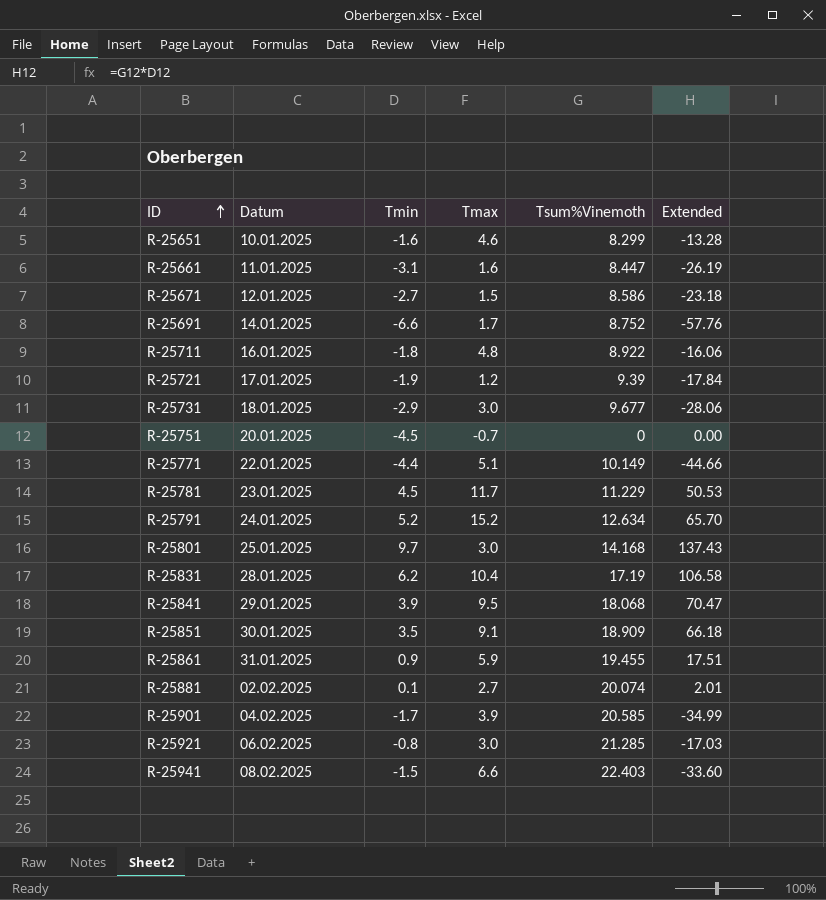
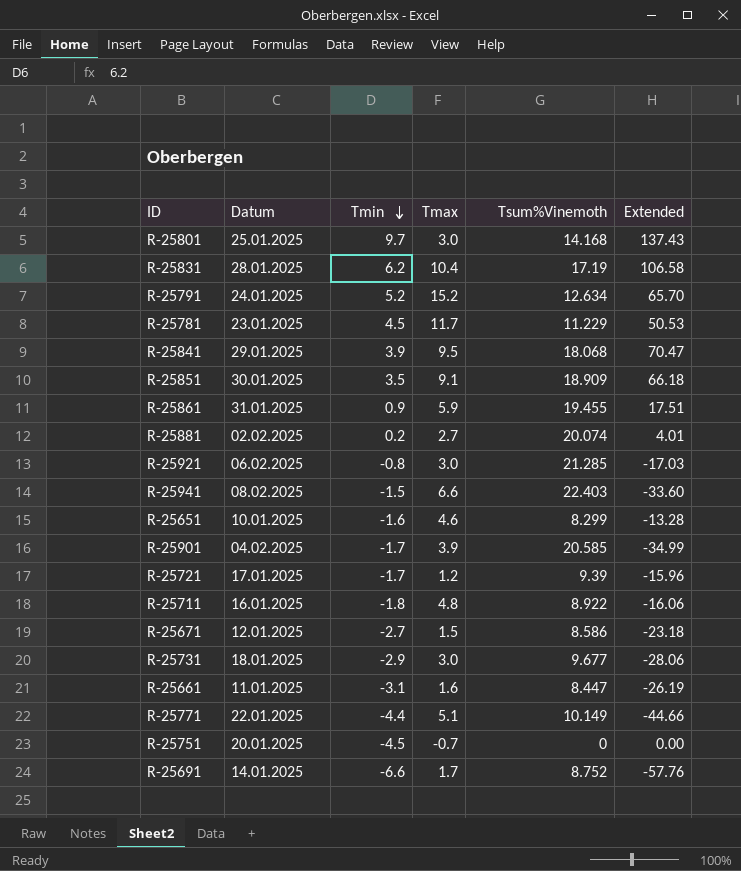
row order: ID ascending -> Tmin descending
R-25881 | Tmin: 0.1 -> 0.2
R-25881 | Extended: 2.01 -> 4.01
R-25721 | Tmin: -1.9 -> -1.7
R-25721 | Extended: -17.84 -> -15.96

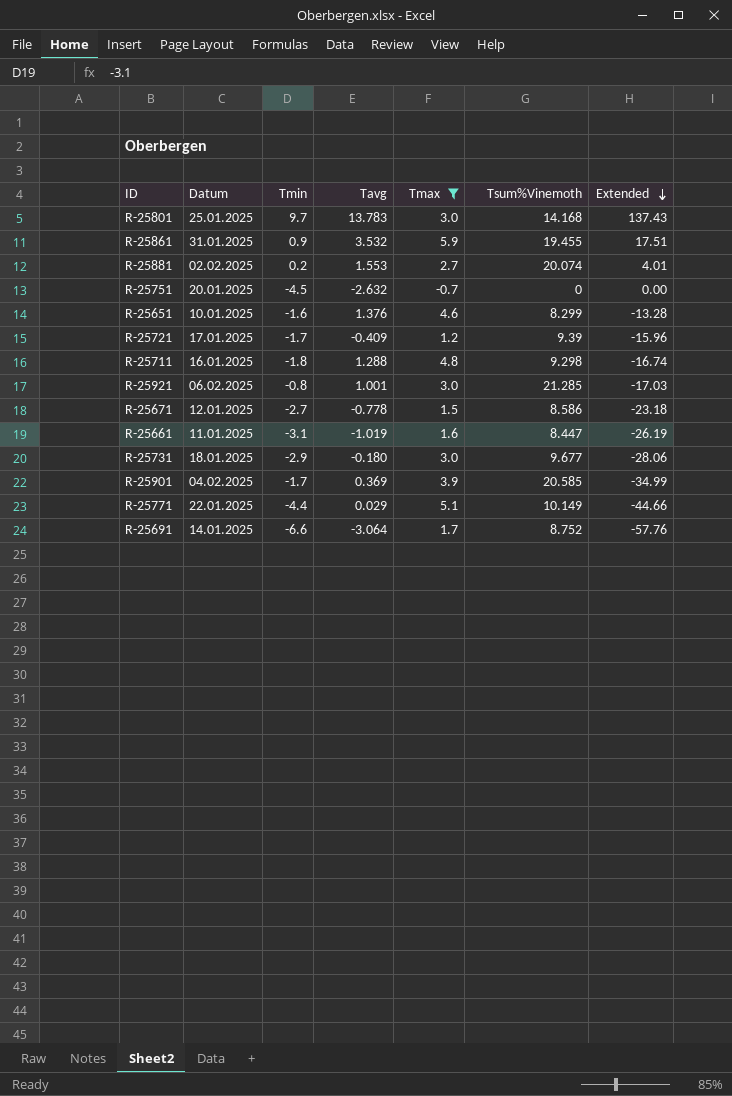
filter: none -> Tmax <= 5.9
row order: Tmin descending -> Extended descending
column Tavg | position: none -> 4
R-25711 | Tsum%Vinemoth: 8.922 -> 9.298
R-25711 | Extended: -16.06 -> -16.74

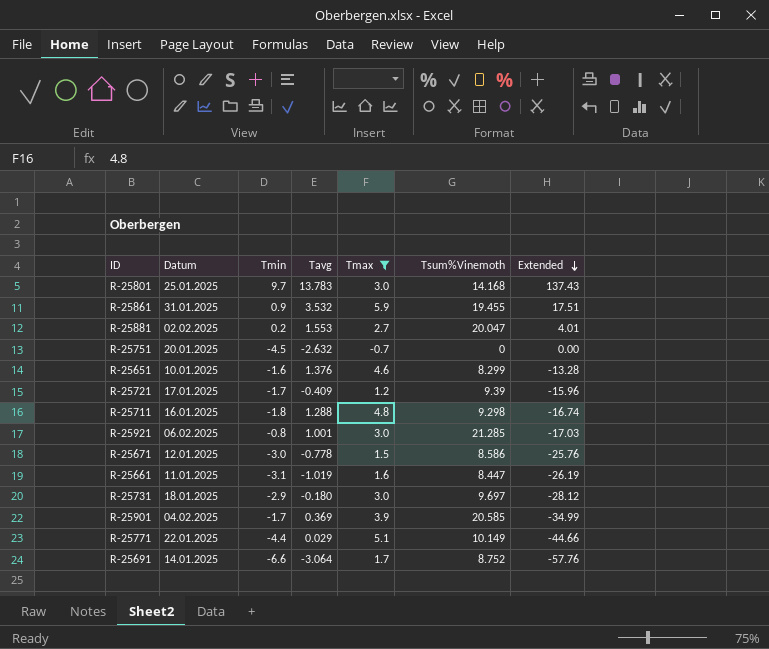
R-25881 | Tsum%Vinemoth: 20.074 -> 20.047
R-25671 | Tmin: -2.7 -> -3.0
R-25671 | Extended: -23.18 -> -25.76
R-25731 | Tsum%Vinemoth: 9.677 -> 9.697
R-25731 | Extended: -28.06 -> -28.12

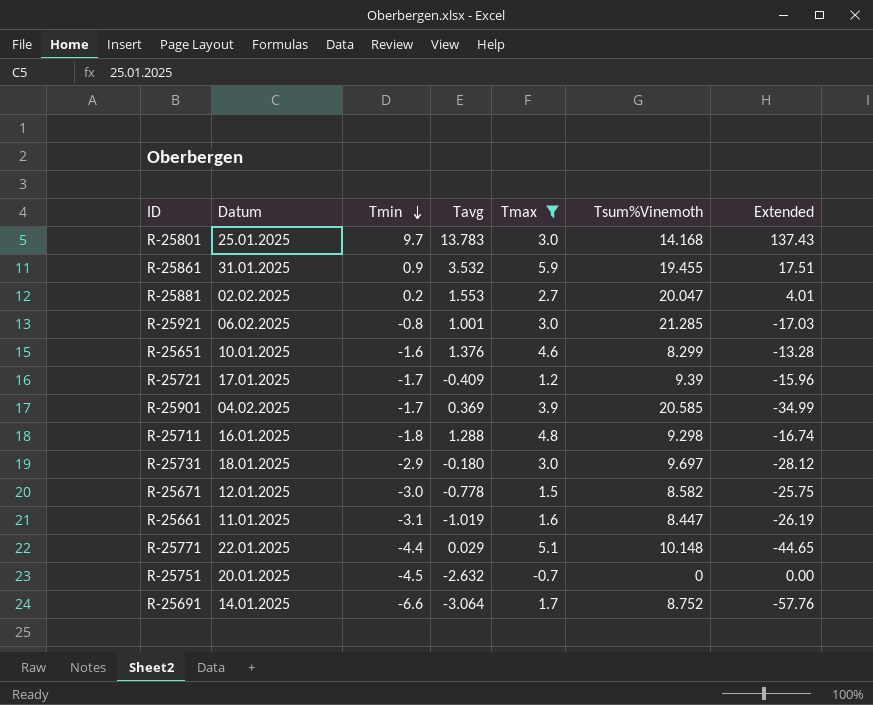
row order: Extended descending -> Tmin descending
R-25671 | Tsum%Vinemoth: 8.586 -> 8.582
R-25671 | Extended: -25.76 -> -25.75
R-25771 | Tsum%Vinemoth: 10.149 -> 10.148
R-25771 | Extended: -44.66 -> -44.65

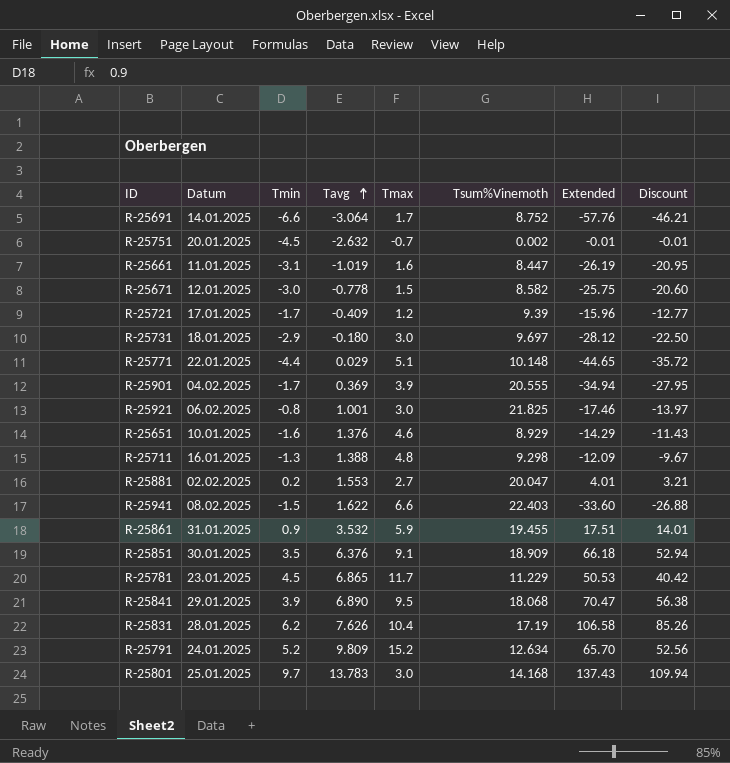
filter: Tmax <= 5.9 -> none
row order: Tmin descending -> Tavg ascending
column Discount | formula: none -> [Extended] * 0.8
R-25751 | Tsum%Vinemoth: 0 -> 0.002
R-25751 | Extended: 0.00 -> -0.01
R-25901 | Tsum%Vinemoth: 20.585 -> 20.555
R-25901 | Extended: -34.99 -> -34.94
R-25921 | Tsum%Vinemoth: 21.285 -> 21.825
R-25921 | Extended: -17.03 -> -17.46
R-25651 | Tsum%Vinemoth: 8.299 -> 8.929
R-25651 | Extended: -13.28 -> -14.29
R-25711 | Tmin: -1.8 -> -1.3
R-25711 | Tavg: 1.288 -> 1.388
R-25711 | Extended: -16.74 -> -12.09

